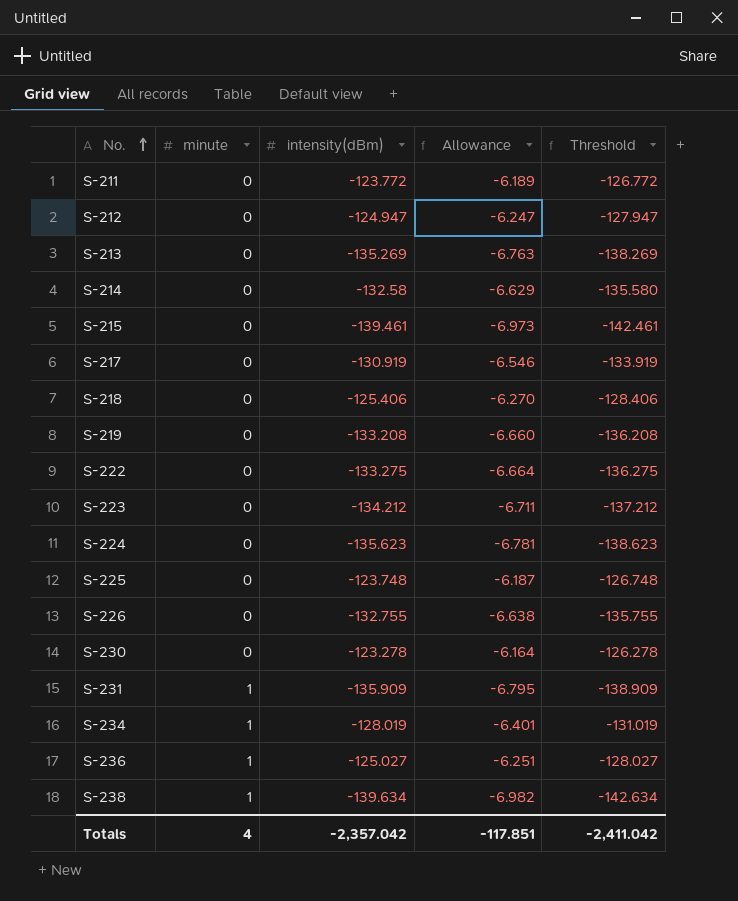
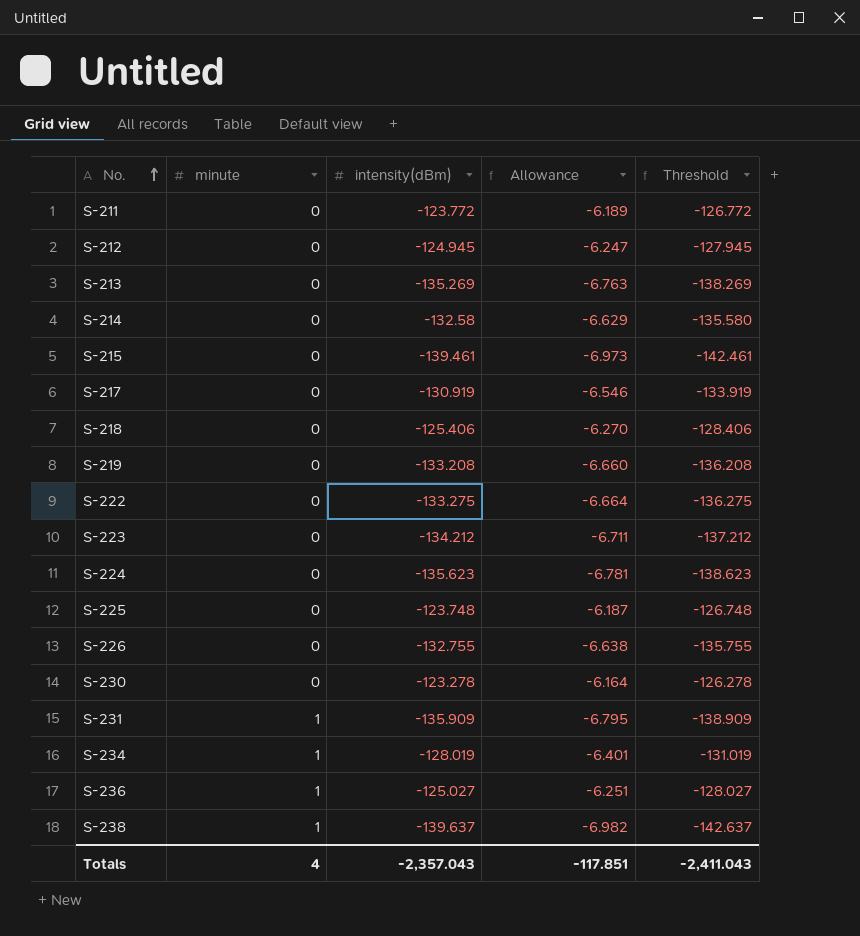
S-212 | intensity(dBm): -124.947 -> -124.945
S-212 | Threshold: -127.947 -> -127.945
S-238 | intensity(dBm): -139.634 -> -139.637
S-238 | Threshold: -142.634 -> -142.637
Totals | intensity(dBm): -2,357.042 -> -2,357.043
Totals | Threshold: -2,411.042 -> -2,411.043

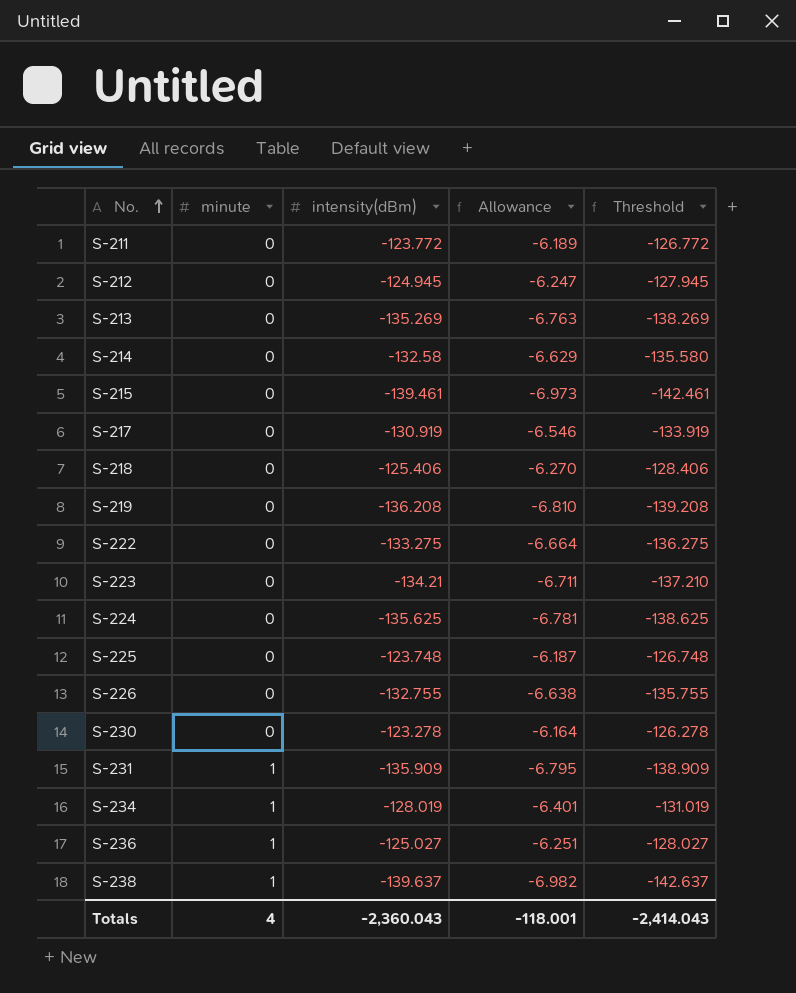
S-219 | intensity(dBm): -133.208 -> -136.208
S-219 | Allowance: -6.660 -> -6.810
S-219 | Threshold: -136.208 -> -139.208
S-223 | intensity(dBm): -134.212 -> -134.21
S-223 | Threshold: -137.212 -> -137.210
S-224 | intensity(dBm): -135.623 -> -135.625
S-224 | Threshold: -138.623 -> -138.625
Totals | intensity(dBm): -2,357.043 -> -2,360.043
Totals | Allowance: -117.851 -> -118.001
Totals | Threshold: -2,411.043 -> -2,414.043

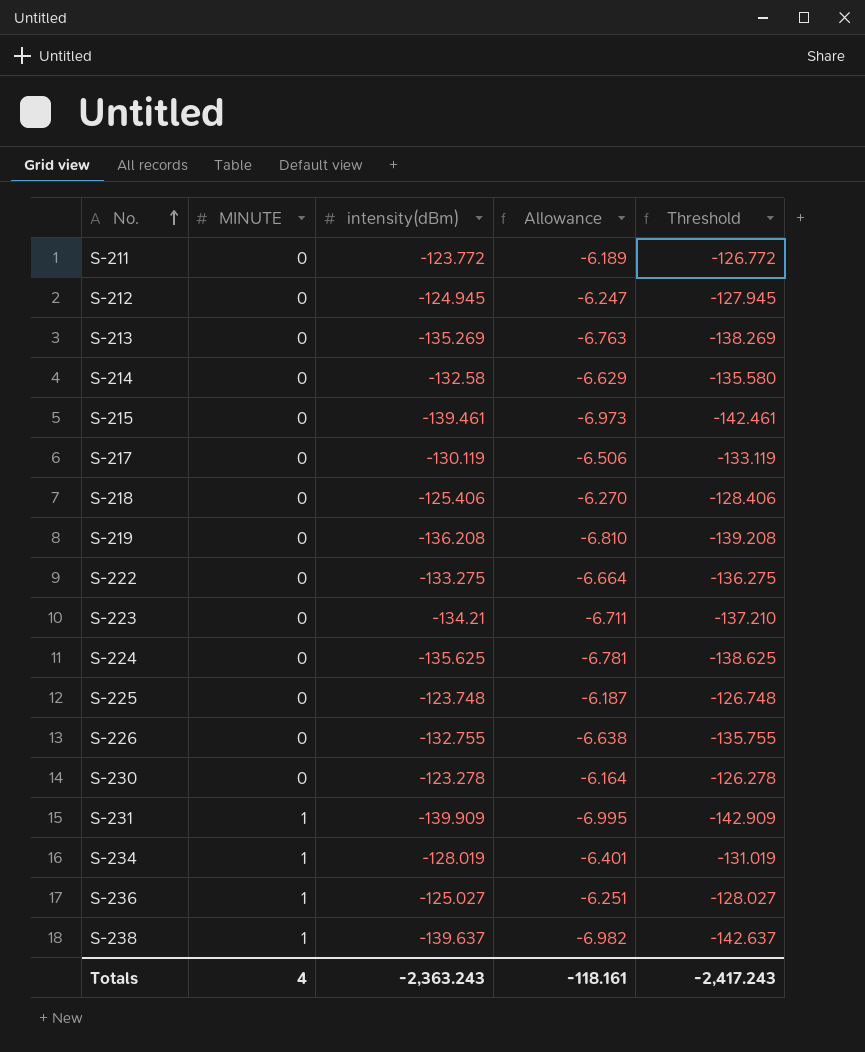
column name: minute -> MINUTE
S-217 | intensity(dBm): -130.919 -> -130.119
S-217 | Allowance: -6.546 -> -6.506
S-217 | Threshold: -133.919 -> -133.119
S-231 | intensity(dBm): -135.909 -> -139.909
S-231 | Allowance: -6.795 -> -6.995
S-231 | Threshold: -138.909 -> -142.909
Totals | intensity(dBm): -2,360.043 -> -2,363.243
Totals | Allowance: -118.001 -> -118.161
Totals | Threshold: -2,414.043 -> -2,417.243

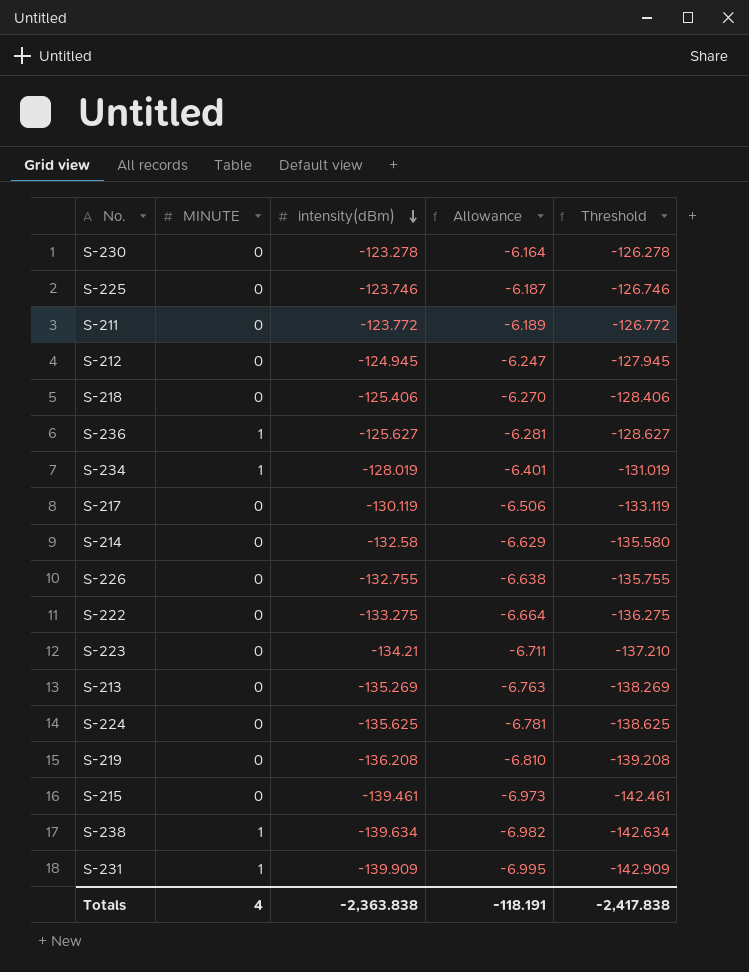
row order: No. ascending -> intensity(dBm) descending
S-225 | intensity(dBm): -123.748 -> -123.746
S-225 | Threshold: -126.748 -> -126.746
S-236 | intensity(dBm): -125.027 -> -125.627
S-236 | Allowance: -6.251 -> -6.281
S-236 | Threshold: -128.027 -> -128.627
S-238 | intensity(dBm): -139.637 -> -139.634
S-238 | Threshold: -142.637 -> -142.634
Totals | intensity(dBm): -2,363.243 -> -2,363.838
Totals | Allowance: -118.161 -> -118.191
Totals | Threshold: -2,417.243 -> -2,417.838

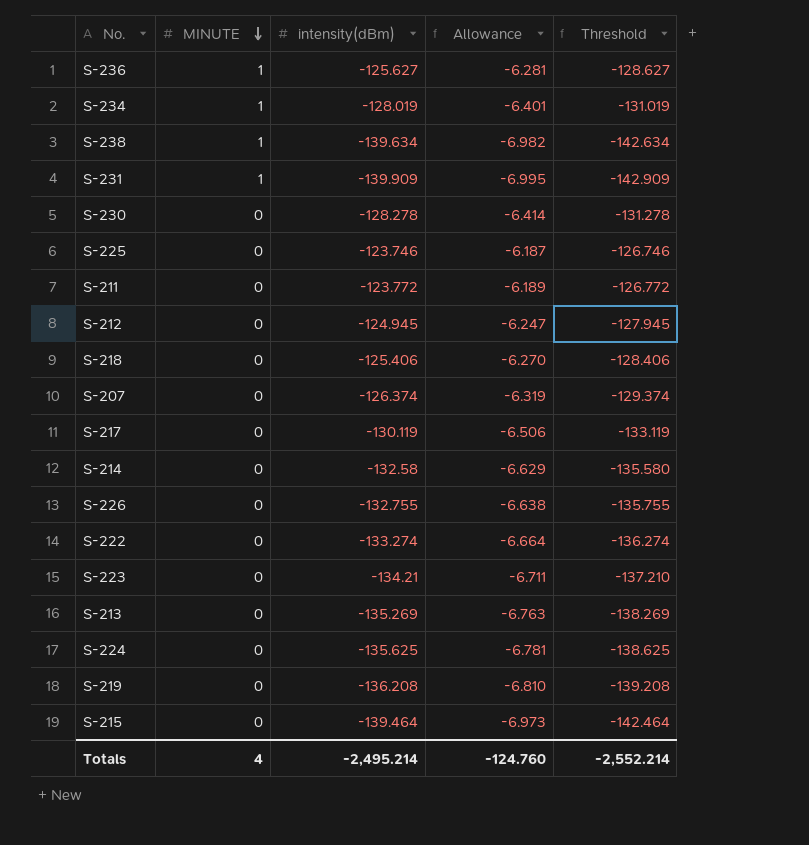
row order: intensity(dBm) descending -> MINUTE descending
S-230 | intensity(dBm): -123.278 -> -128.278
S-230 | Allowance: -6.164 -> -6.414
S-230 | Threshold: -126.278 -> -131.278
row S-207: none -> 0 | -126.374 | -6.319 | -129.374
S-222 | intensity(dBm): -133.275 -> -133.274
S-222 | Threshold: -136.275 -> -136.274
S-215 | intensity(dBm): -139.461 -> -139.464
S-215 | Threshold: -142.461 -> -142.464
Totals | intensity(dBm): -2,363.838 -> -2,495.214
Totals | Allowance: -118.191 -> -124.760
Totals | Threshold: -2,417.838 -> -2,552.214

